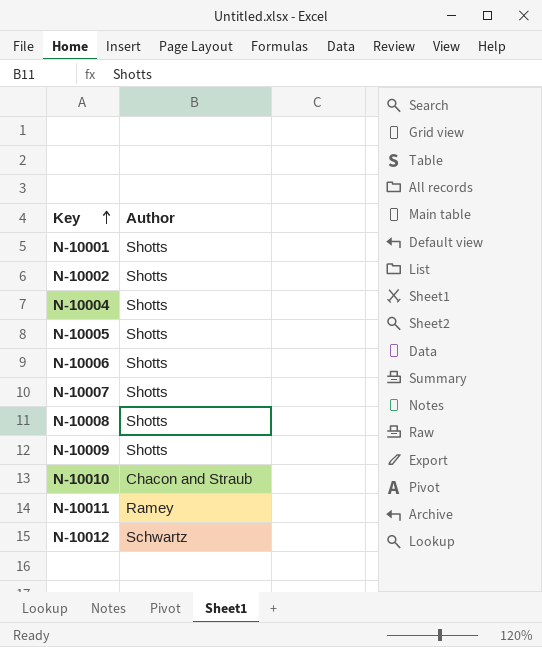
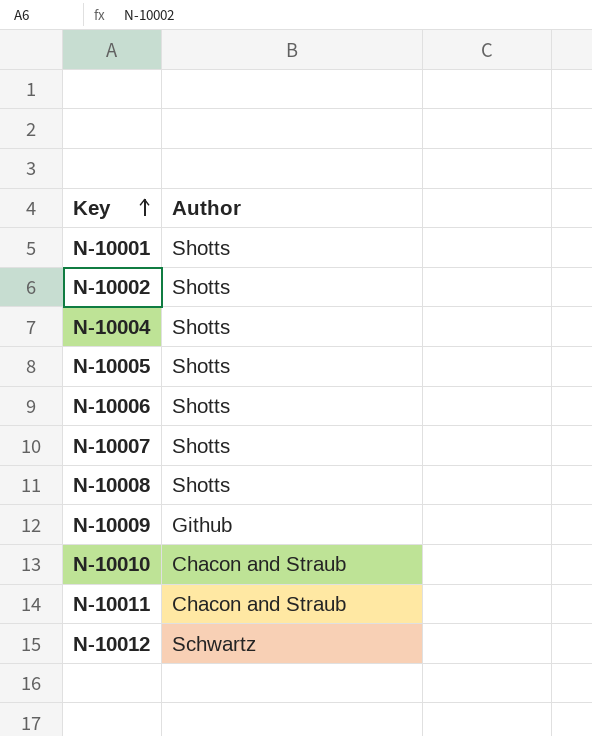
N-10009 | Author: Shotts -> Github
N-10011 | Author: Ramey -> Chacon and Straub

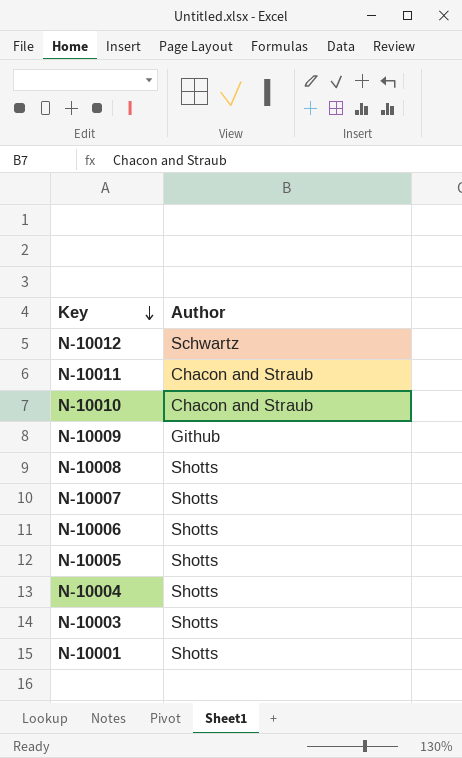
row order: Key ascending -> Key descending
row N-10002: Shotts -> none
row N-10003: none -> Shotts

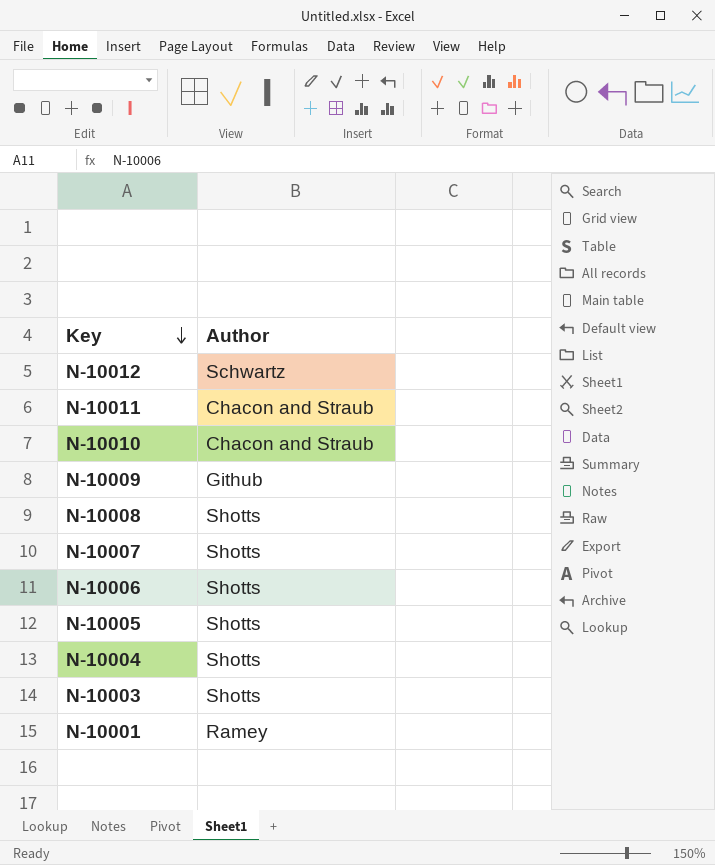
N-10001 | Author: Shotts -> Ramey

